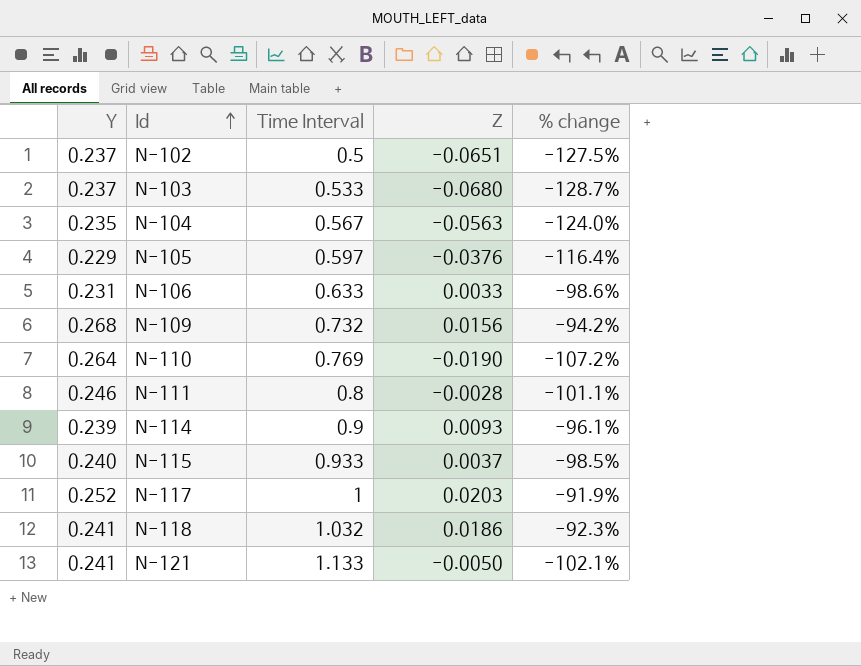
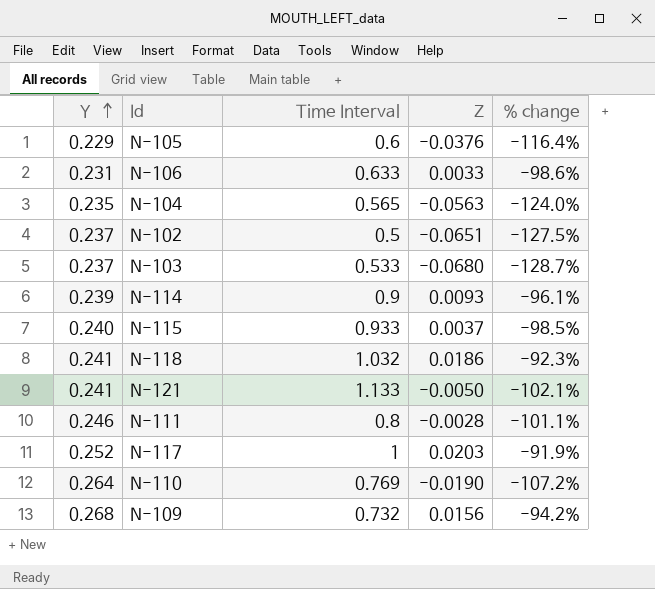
row order: Id ascending -> Y ascending
N-105 | Time Interval: 0.597 -> 0.6
N-104 | Time Interval: 0.567 -> 0.565

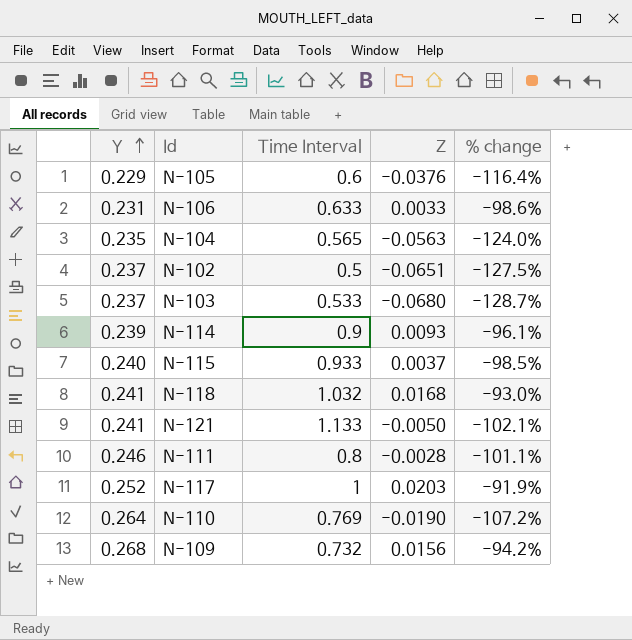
N-118 | Z: 0.0186 -> 0.0168
N-118 | % change: -92.3% -> -93.0%

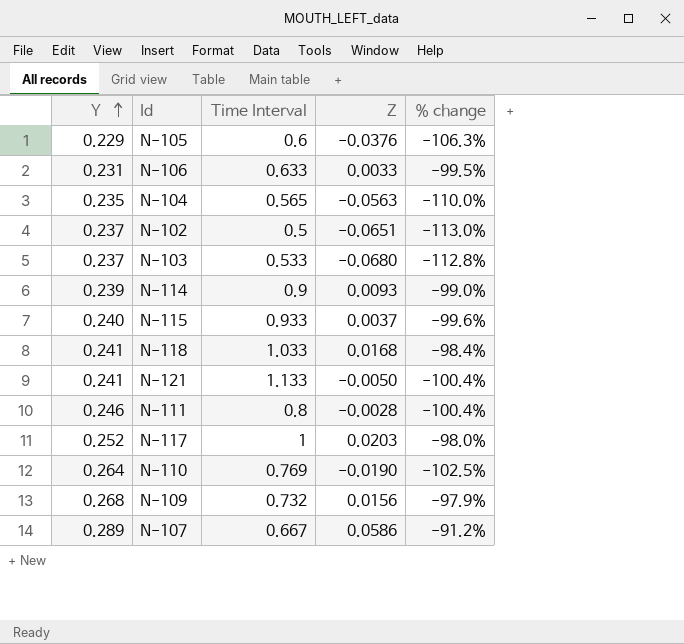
column % change | formula: ([Z] - [Y]) / [Y] -> ([Z] - [Time Interval]) / [Time Interval]
N-118 | Time Interval: 1.032 -> 1.033
row N-107: none -> 0.289 | 0.667 | 0.0586 | -91.2%

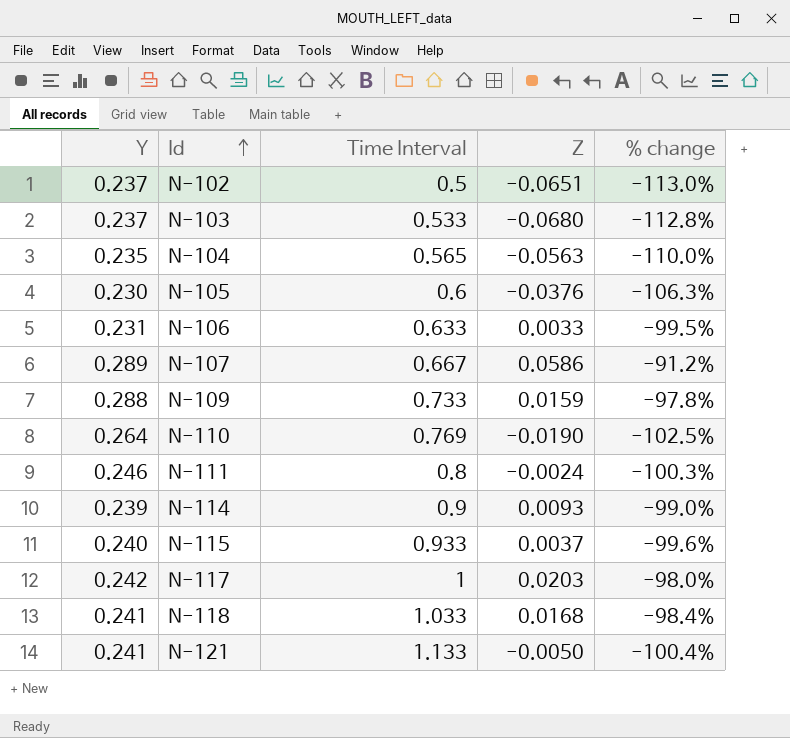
row order: Y ascending -> Id ascending
N-105 | Y: 0.229 -> 0.230
N-109 | Y: 0.268 -> 0.288
N-109 | Time Interval: 0.732 -> 0.733
N-109 | Z: 0.0156 -> 0.0159
N-109 | % change: -97.9% -> -97.8%
N-111 | Z: -0.0028 -> -0.0024
N-111 | % change: -100.4% -> -100.3%
N-117 | Y: 0.252 -> 0.242

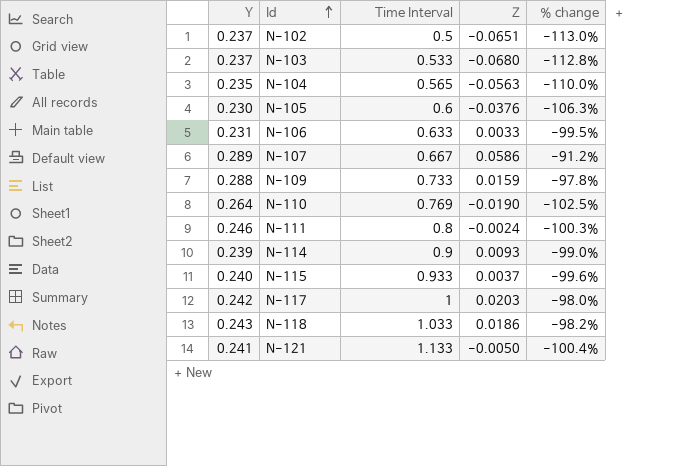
N-118 | Y: 0.241 -> 0.243
N-118 | Z: 0.0168 -> 0.0186
N-118 | % change: -98.4% -> -98.2%

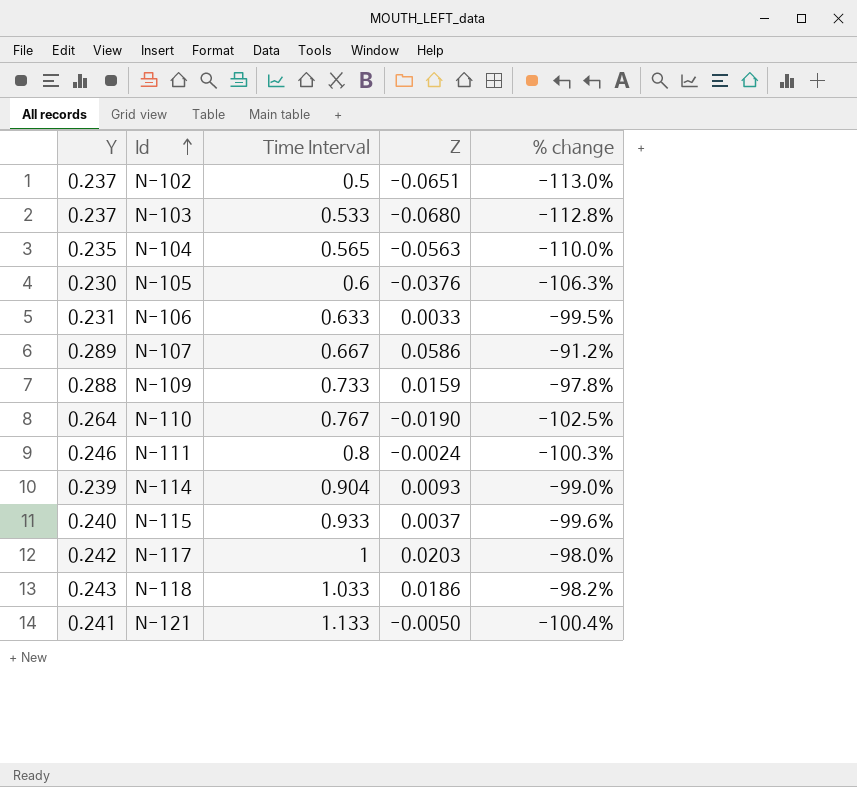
N-110 | Time Interval: 0.769 -> 0.767
N-114 | Time Interval: 0.9 -> 0.904

